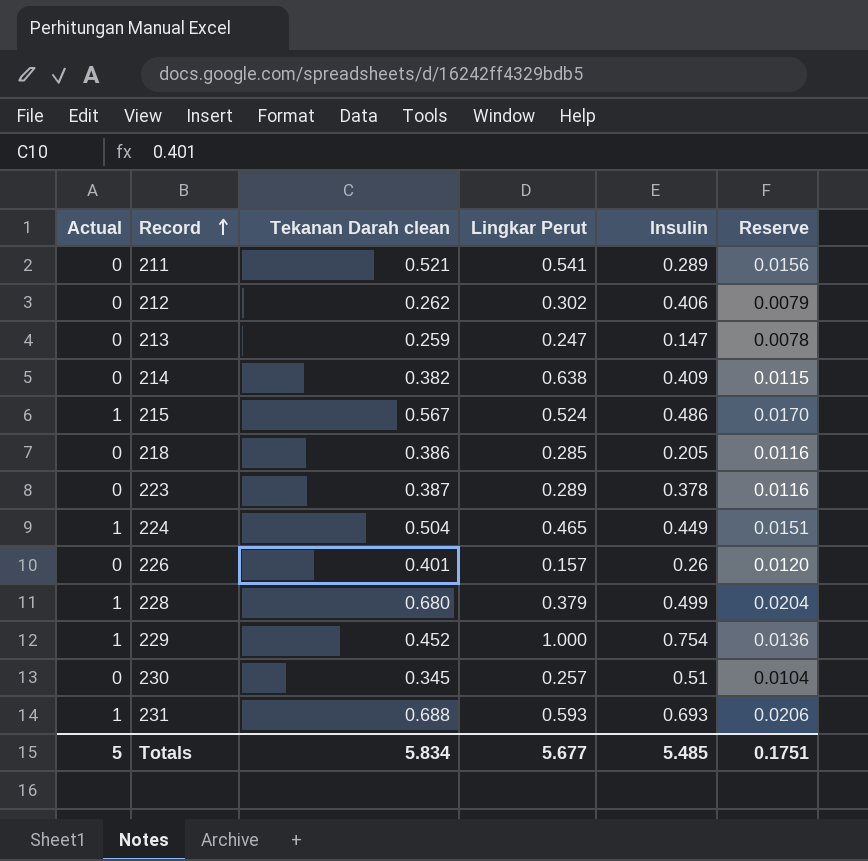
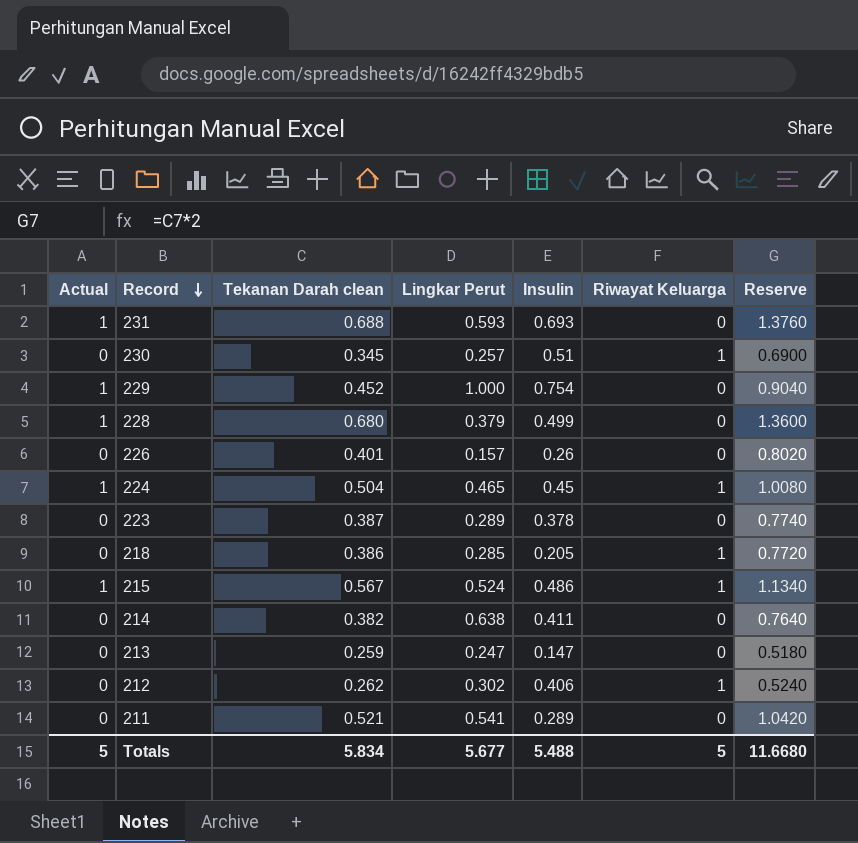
row order: Record ascending -> Record descending
column Riwayat Keluarga | position: none -> 6
column Reserve | formula: [Tekanan Darah clean] * 0.03 -> [Tekanan Darah clean] * 2
224 | Insulin: 0.449 -> 0.45
214 | Insulin: 0.409 -> 0.411
Totals | Insulin: 5.485 -> 5.488
Totals | Reserve: 0.1751 -> 11.6680

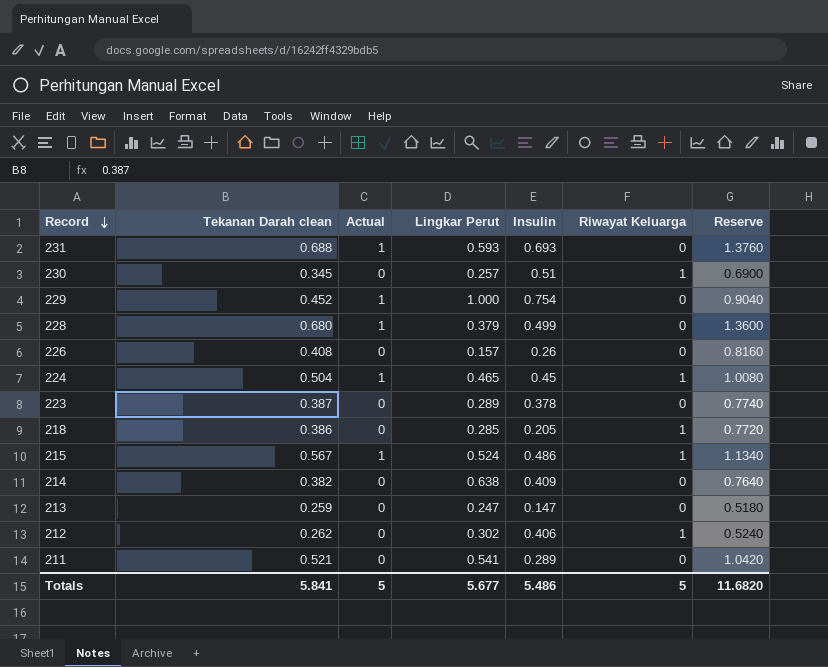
column Actual | position: 1 -> 3
226 | Tekanan Darah clean: 0.401 -> 0.408
226 | Reserve: 0.8020 -> 0.8160
214 | Insulin: 0.411 -> 0.409
Totals | Tekanan Darah clean: 5.834 -> 5.841
Totals | Insulin: 5.488 -> 5.486
Totals | Reserve: 11.6680 -> 11.6820

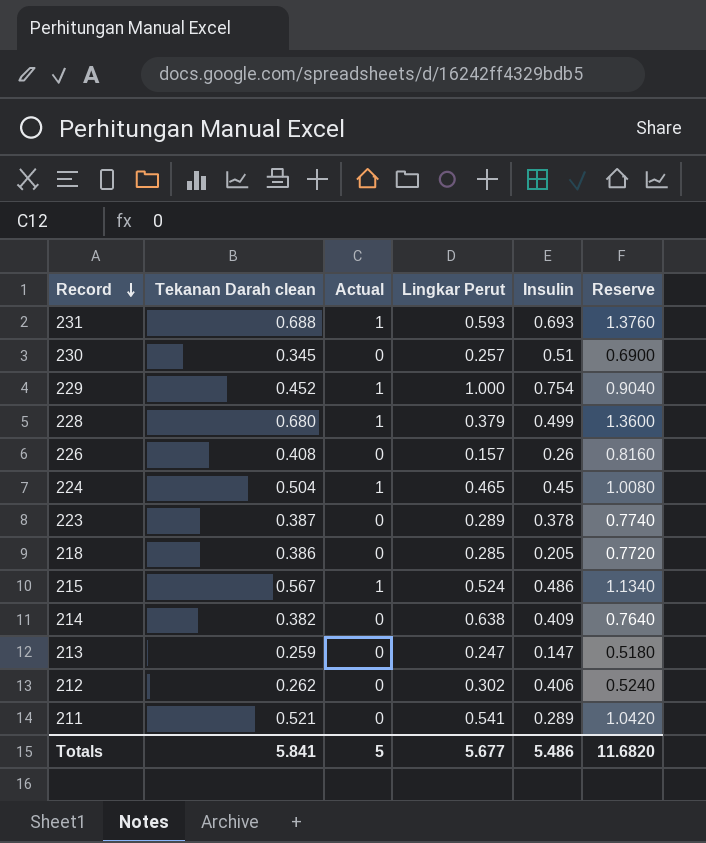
column Riwayat Keluarga | position: 6 -> none

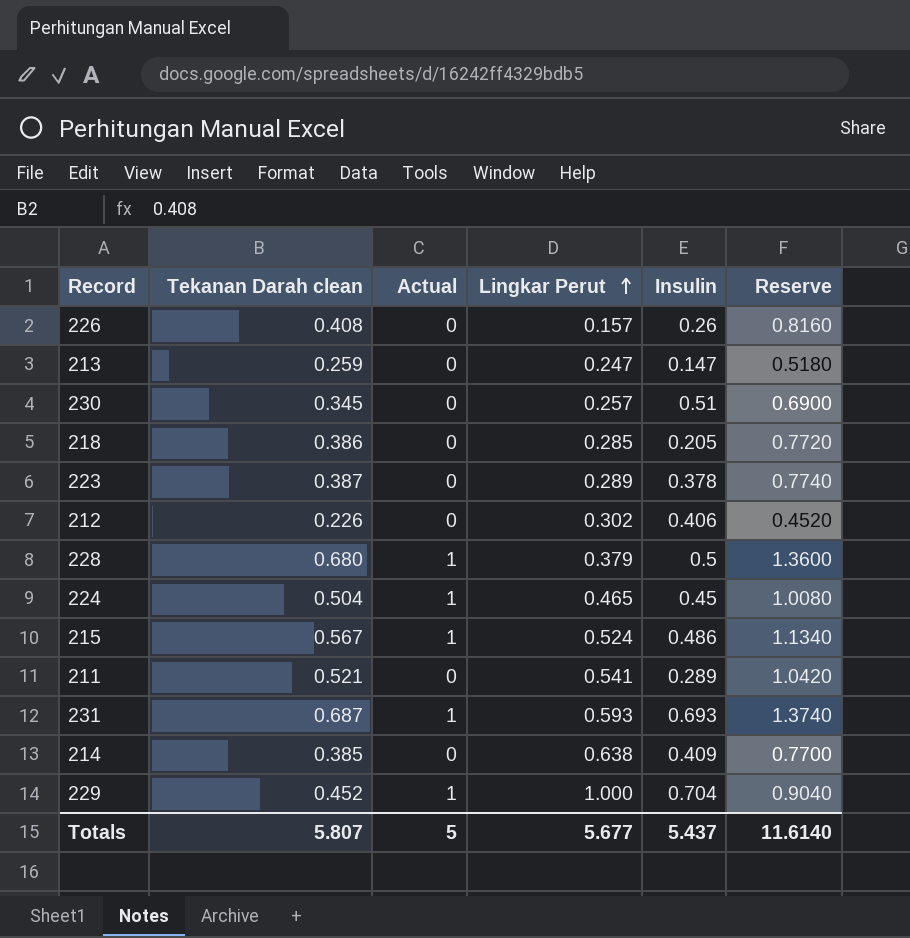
row order: Record descending -> Lingkar Perut ascending
212 | Tekanan Darah clean: 0.262 -> 0.226
212 | Reserve: 0.5240 -> 0.4520
228 | Insulin: 0.499 -> 0.5
231 | Tekanan Darah clean: 0.688 -> 0.687
231 | Reserve: 1.3760 -> 1.3740
214 | Tekanan Darah clean: 0.382 -> 0.385
214 | Reserve: 0.7640 -> 0.7700
229 | Insulin: 0.754 -> 0.704
Totals | Tekanan Darah clean: 5.841 -> 5.807
Totals | Insulin: 5.486 -> 5.437
Totals | Reserve: 11.6820 -> 11.6140

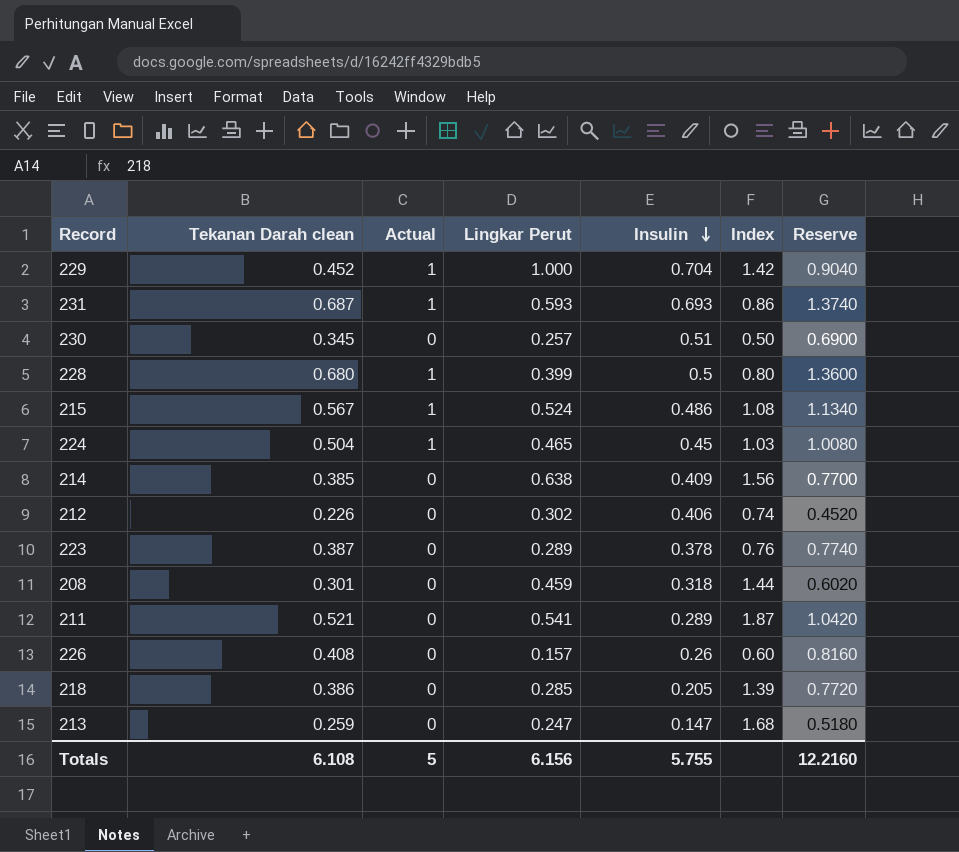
row order: Lingkar Perut ascending -> Insulin descending
column Index | formula: none -> [Lingkar Perut] / [Insulin]
228 | Lingkar Perut: 0.379 -> 0.399
row 208: none -> 0.301 | 0 | 0.459 | 0.318 | 1.44 | 0.6020
Totals | Tekanan Darah clean: 5.807 -> 6.108
Totals | Lingkar Perut: 5.677 -> 6.156
Totals | Insulin: 5.437 -> 5.755
Totals | Reserve: 11.6140 -> 12.2160

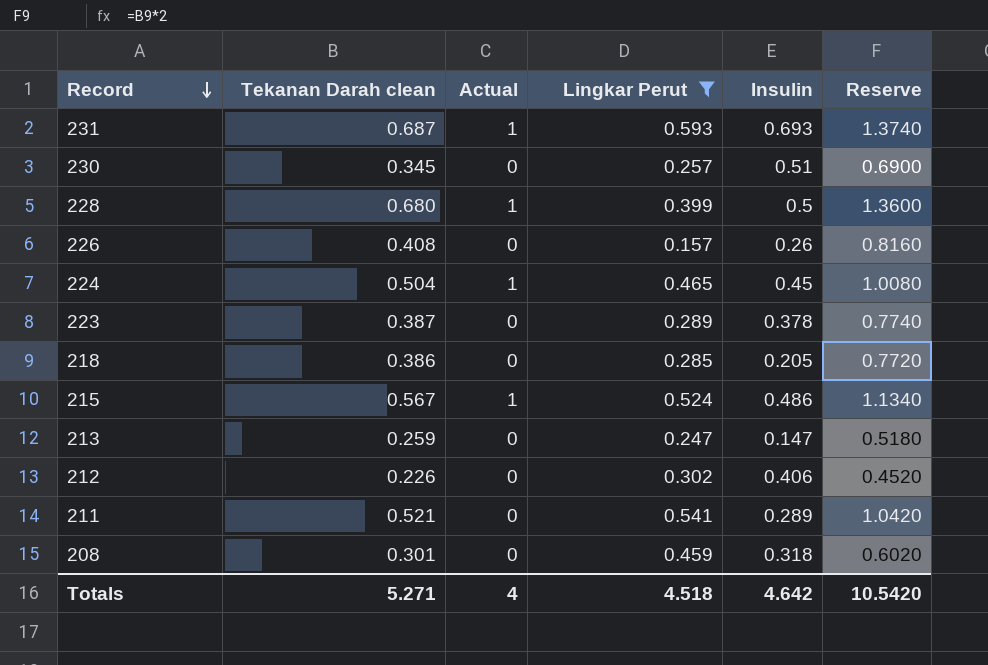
filter: none -> Lingkar Perut <= 0.593
row order: Insulin descending -> Record descending
column Index | formula: [Lingkar Perut] / [Insulin] -> none
Totals | Tekanan Darah clean: 6.108 -> 5.271
Totals | Actual: 5 -> 4
Totals | Lingkar Perut: 6.156 -> 4.518
Totals | Insulin: 5.755 -> 4.642
Totals | Reserve: 12.2160 -> 10.5420

